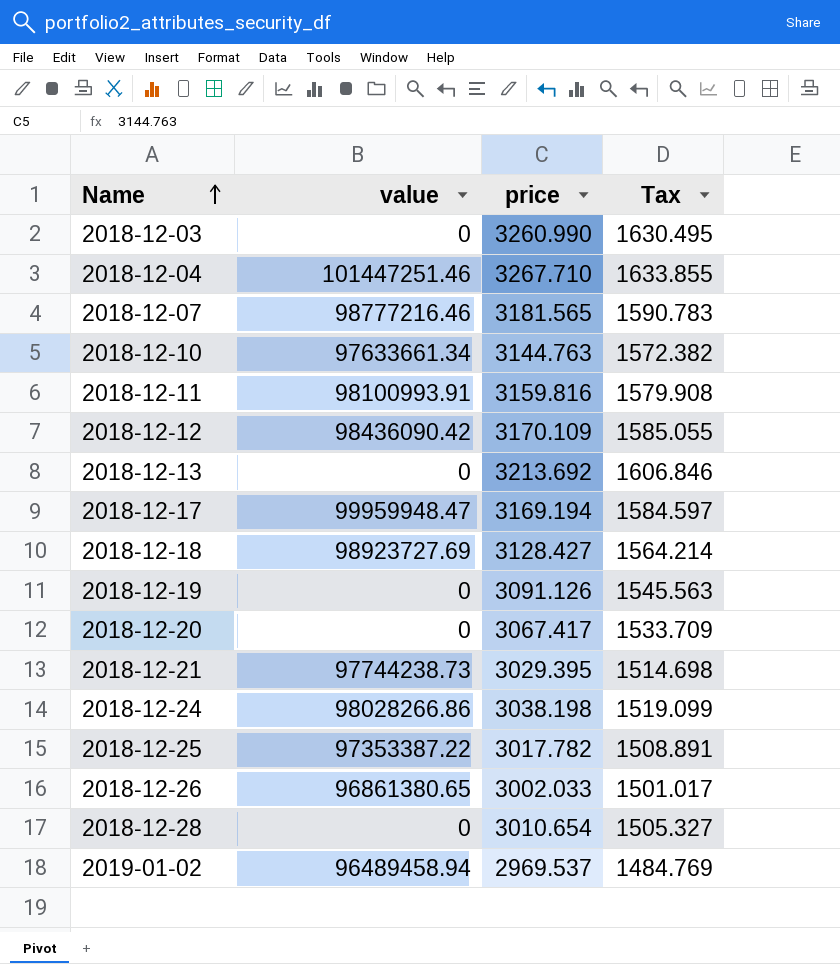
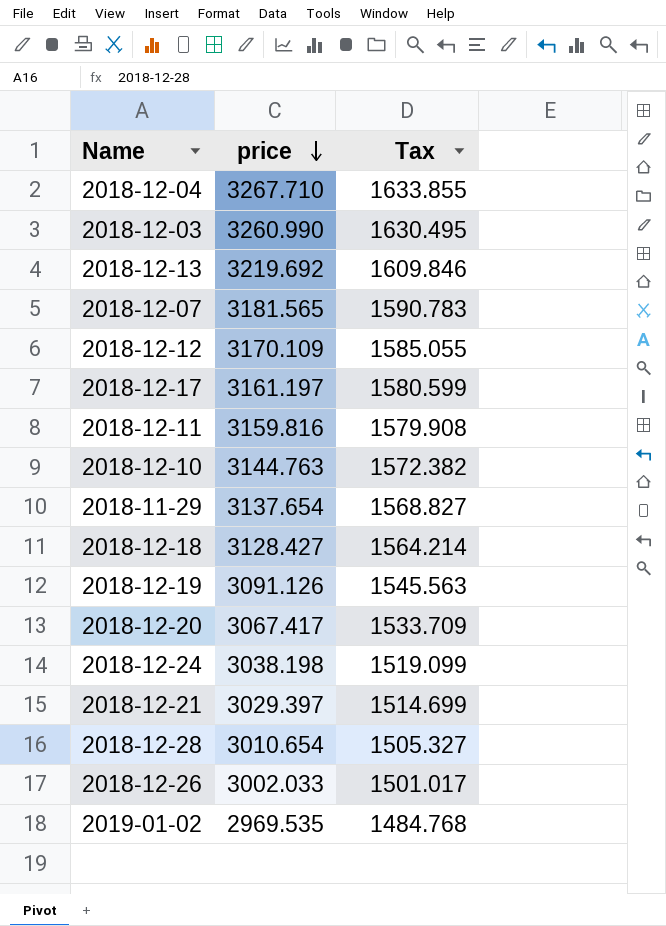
row order: Name ascending -> price descending
column value | position: 2 -> none
row 2018-12-25: 97353387.22 | 3017.782 | 1508.891 -> none
2018-12-13 | price: 3213.692 -> 3219.692
2018-12-13 | Tax: 1606.846 -> 1609.846
2018-12-17 | price: 3169.194 -> 3161.197
2018-12-17 | Tax: 1584.597 -> 1580.599
row 2018-11-29: none -> 3137.654 | 1568.827
2018-12-21 | price: 3029.395 -> 3029.397
2018-12-21 | Tax: 1514.698 -> 1514.699
2019-01-02 | price: 2969.537 -> 2969.535
2019-01-02 | Tax: 1484.769 -> 1484.768

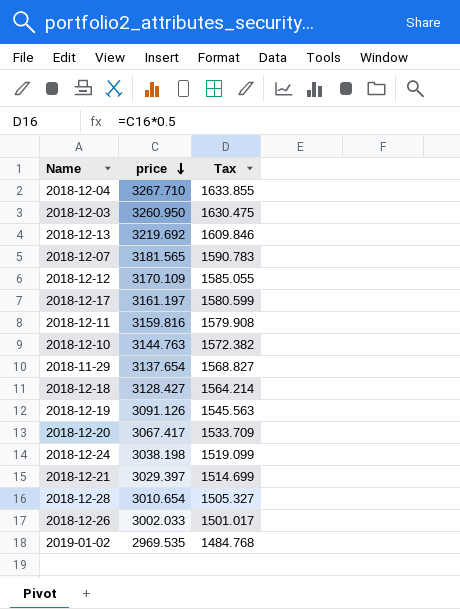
2018-12-03 | price: 3260.990 -> 3260.950
2018-12-03 | Tax: 1630.495 -> 1630.475

